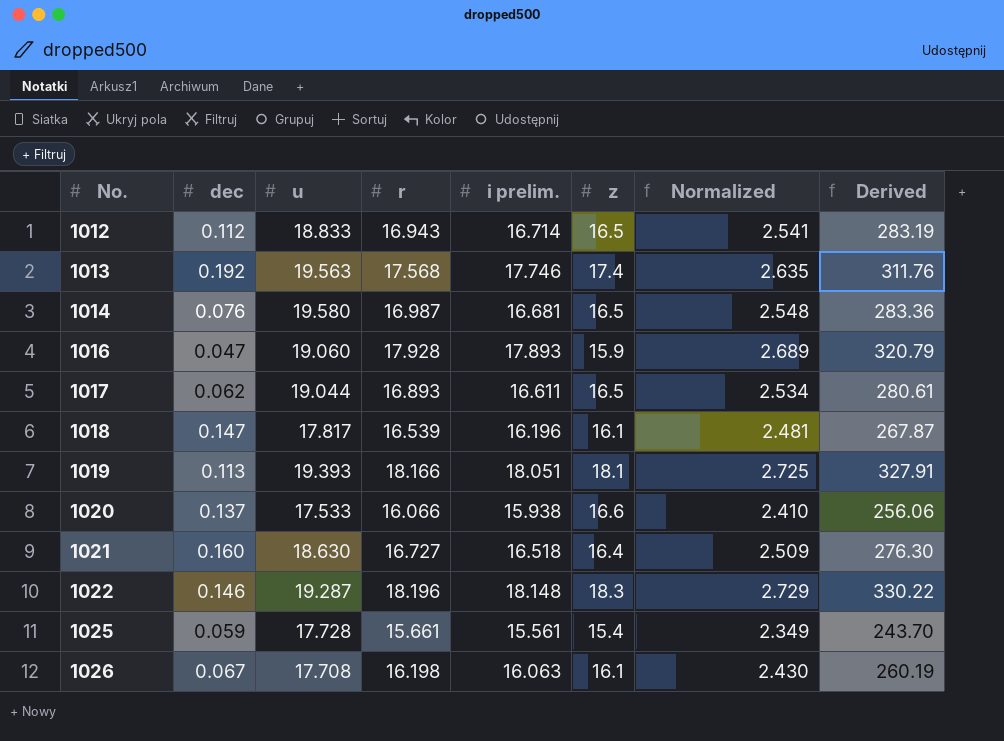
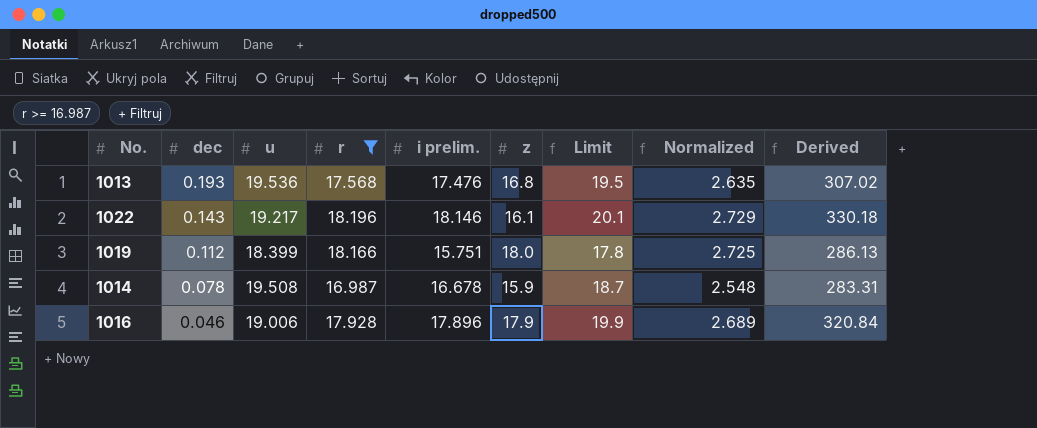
filter: none -> r >= 16.987
row order: No. ascending -> dec descending
column Limit | formula: none -> [i prelim.] + 2
1013 | dec: 0.192 -> 0.193
1013 | u: 19.563 -> 19.536
1013 | i prelim.: 17.746 -> 17.476
1013 | z: 17.4 -> 16.8
1013 | Derived: 311.76 -> 307.02
1022 | dec: 0.146 -> 0.143
1022 | u: 19.287 -> 19.217
1022 | i prelim.: 18.148 -> 18.146
1022 | z: 18.3 -> 16.1
1022 | Derived: 330.22 -> 330.18
1019 | dec: 0.113 -> 0.112
1019 | u: 19.393 -> 18.399
1019 | i prelim.: 18.051 -> 15.751
1019 | z: 18.1 -> 18.0
1019 | Derived: 327.91 -> 286.13
1014 | dec: 0.076 -> 0.078
1014 | u: 19.580 -> 19.508
1014 | i prelim.: 16.681 -> 16.678
1014 | z: 16.5 -> 15.9
1014 | Derived: 283.36 -> 283.31
1016 | dec: 0.047 -> 0.046
1016 | u: 19.060 -> 19.006
1016 | i prelim.: 17.893 -> 17.896
1016 | z: 15.9 -> 17.9
1016 | Derived: 320.79 -> 320.84

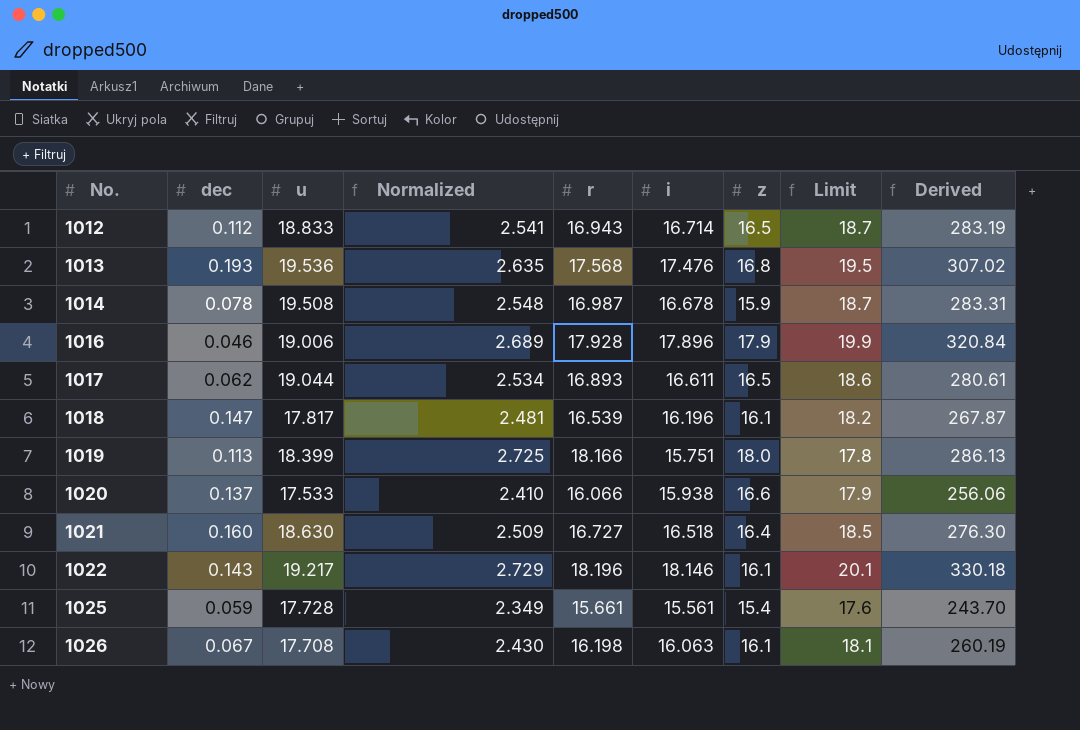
filter: r >= 16.987 -> none
row order: dec descending -> No. ascending
column Normalized | position: 8 -> 4
column name: i prelim. -> i
1019 | dec: 0.112 -> 0.113

